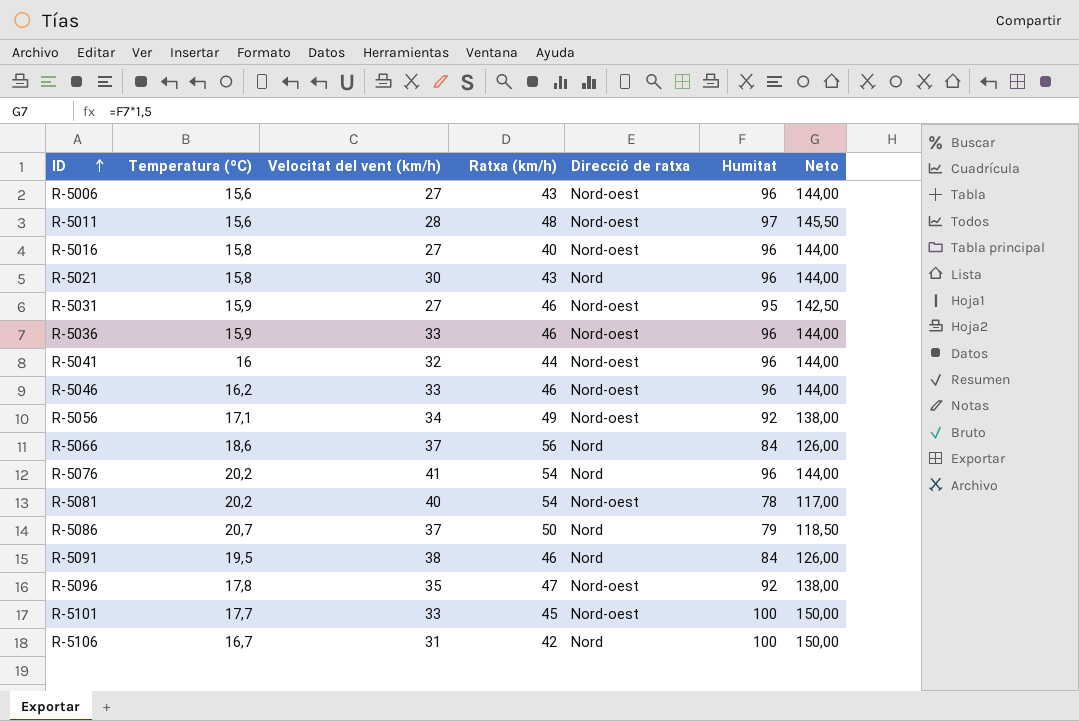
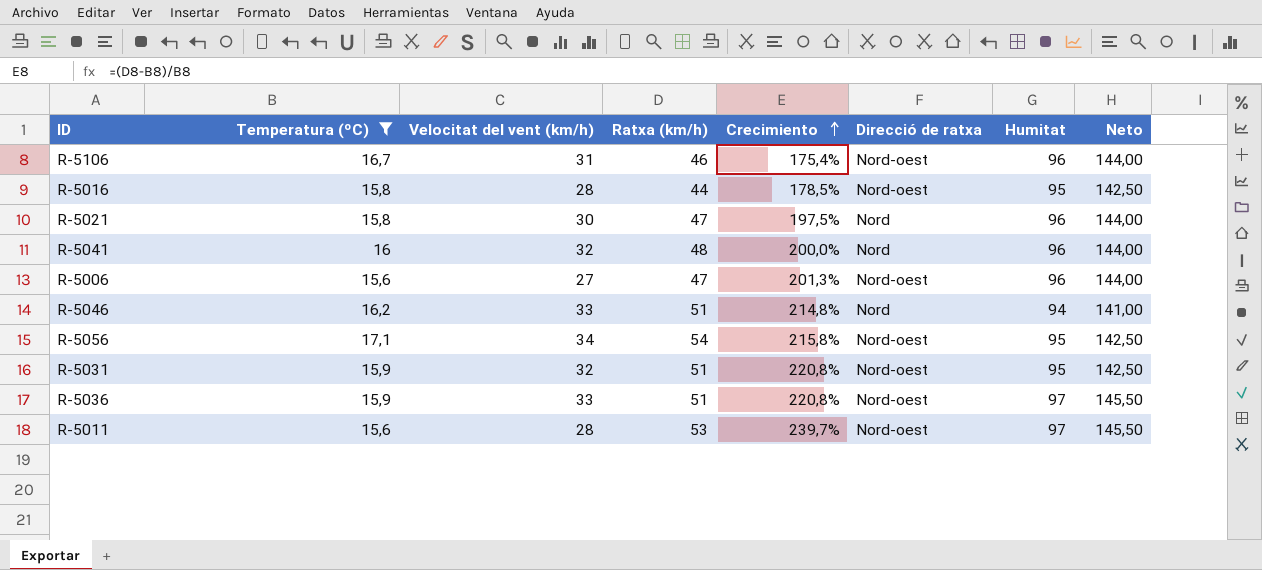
filter: none -> Temperatura (ºC) <= 17,1
row order: ID ascending -> Crecimiento ascending
column Crecimiento | formula: none -> ([Ratxa (km/h)] - [Temperatura (ºC)]) / [Temperatura (ºC)]
R-5106 | Ratxa (km/h): 42 -> 46
R-5106 | Direcció de ratxa: Nord -> Nord-oest
R-5106 | Humitat: 100 -> 96
R-5106 | Neto: 150,00 -> 144,00
R-5016 | Velocitat del vent (km/h): 27 -> 28
R-5016 | Ratxa (km/h): 40 -> 44
R-5016 | Humitat: 96 -> 95
R-5016 | Neto: 144,00 -> 142,50
R-5021 | Ratxa (km/h): 43 -> 47
R-5041 | Ratxa (km/h): 44 -> 48
R-5041 | Direcció de ratxa: Nord-oest -> Nord
R-5006 | Ratxa (km/h): 43 -> 47
R-5046 | Ratxa (km/h): 46 -> 51
R-5046 | Direcció de ratxa: Nord-oest -> Nord
R-5046 | Humitat: 96 -> 94
R-5046 | Neto: 144,00 -> 141,00
R-5056 | Ratxa (km/h): 49 -> 54
R-5056 | Humitat: 92 -> 95
R-5056 | Neto: 138,00 -> 142,50
R-5031 | Velocitat del vent (km/h): 27 -> 32
R-5031 | Ratxa (km/h): 46 -> 51
R-5036 | Ratxa (km/h): 46 -> 51
R-5036 | Humitat: 96 -> 97
R-5036 | Neto: 144,00 -> 145,50
R-5011 | Ratxa (km/h): 48 -> 53

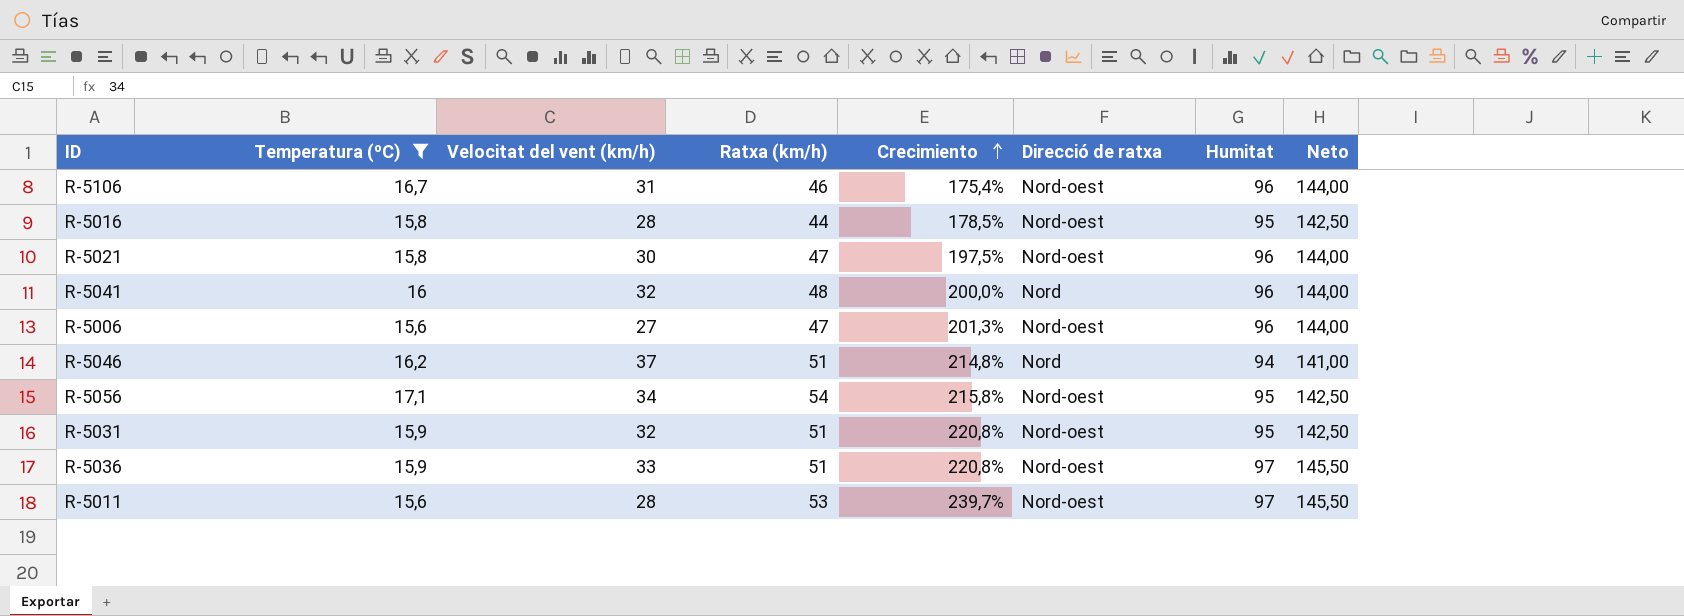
R-5021 | Direcció de ratxa: Nord -> Nord-oest
R-5046 | Velocitat del vent (km/h): 33 -> 37

